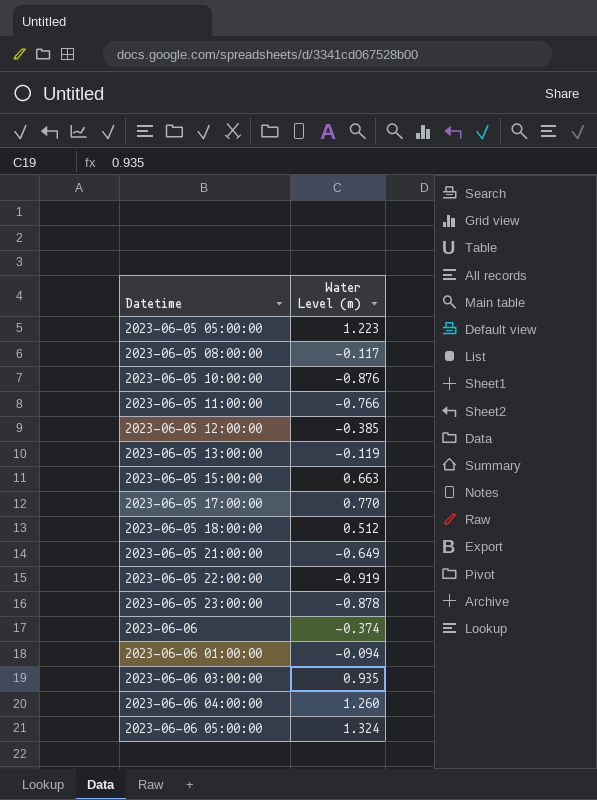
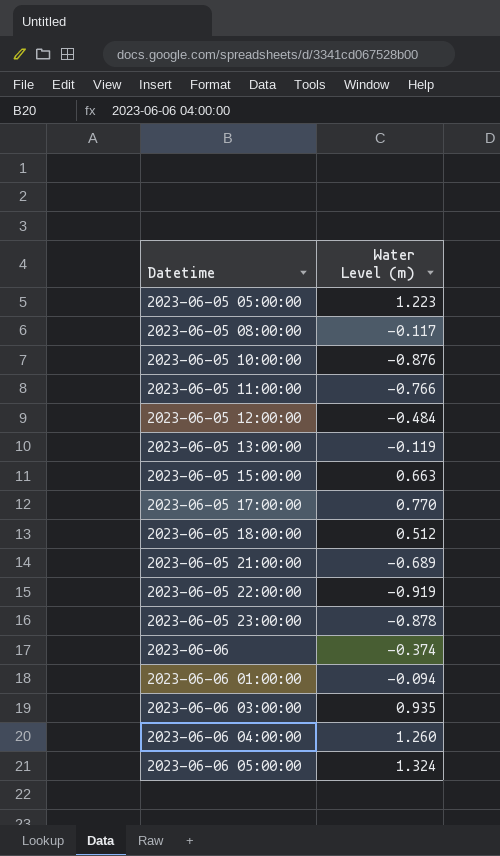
2023-06-05 12:00:00 | Water Level (m): -0.385 -> -0.484
2023-06-05 21:00:00 | Water Level (m): -0.649 -> -0.689

